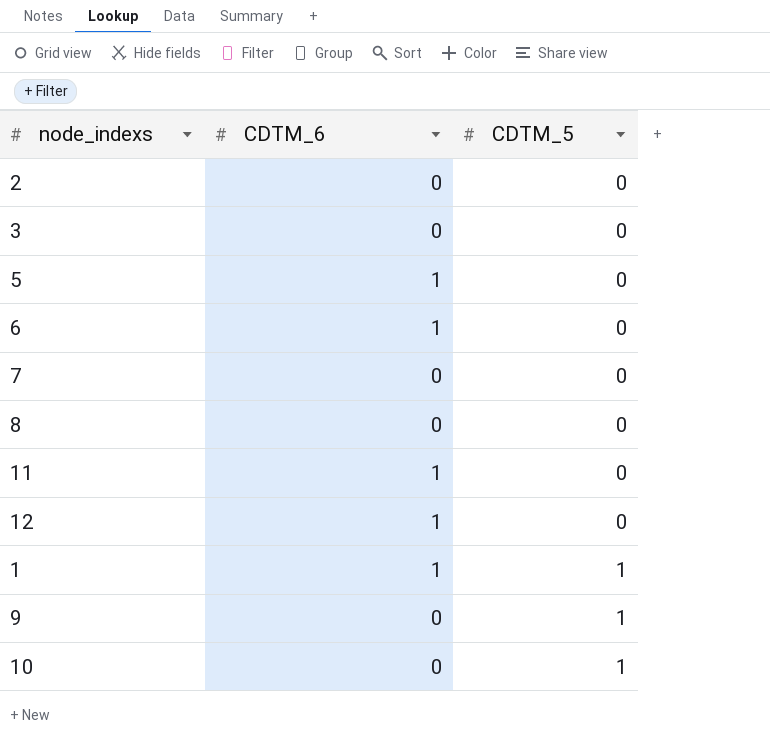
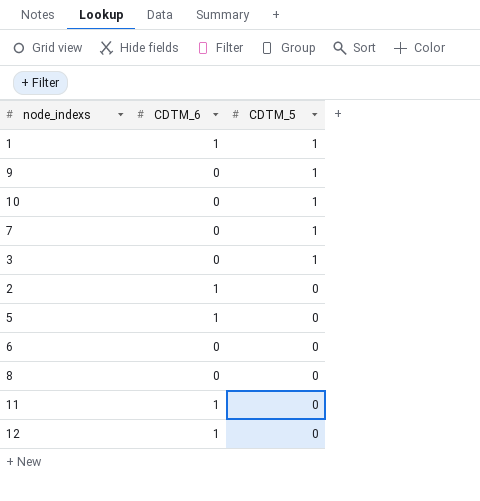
row order: CDTM_5 ascending -> CDTM_5 descending
7 | CDTM_5: 0 -> 1
3 | CDTM_5: 0 -> 1
2 | CDTM_6: 0 -> 1
6 | CDTM_6: 1 -> 0

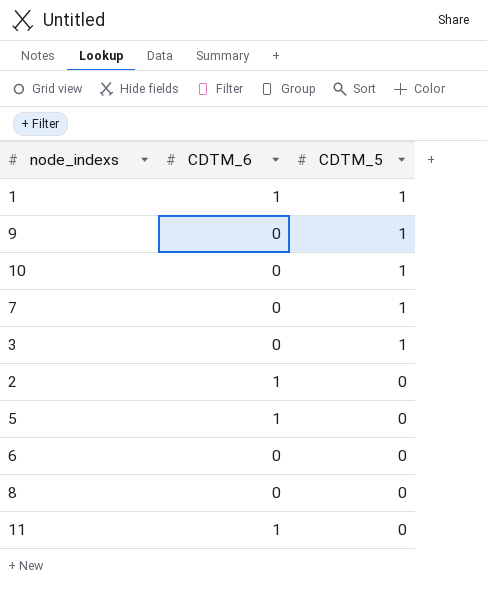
row 12: 1 | 0 -> none

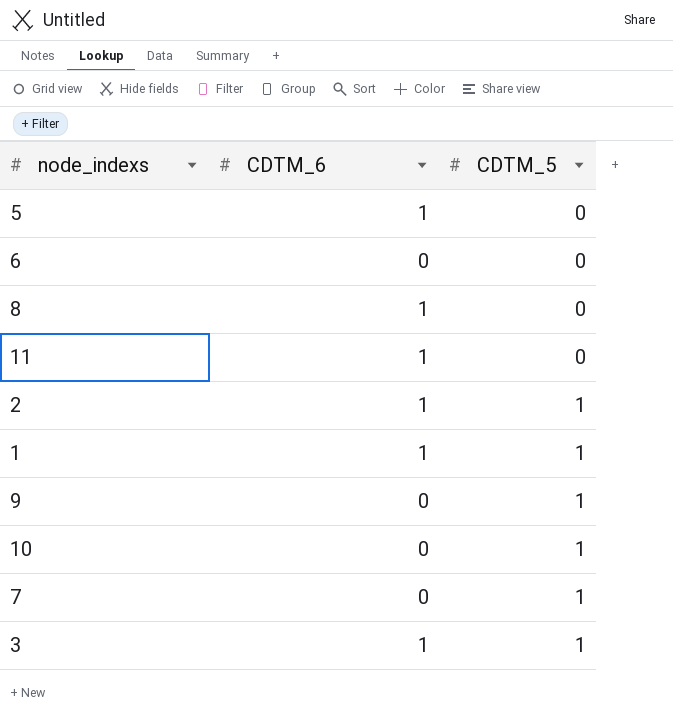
row order: CDTM_5 descending -> CDTM_5 ascending
8 | CDTM_6: 0 -> 1
2 | CDTM_5: 0 -> 1
3 | CDTM_6: 0 -> 1

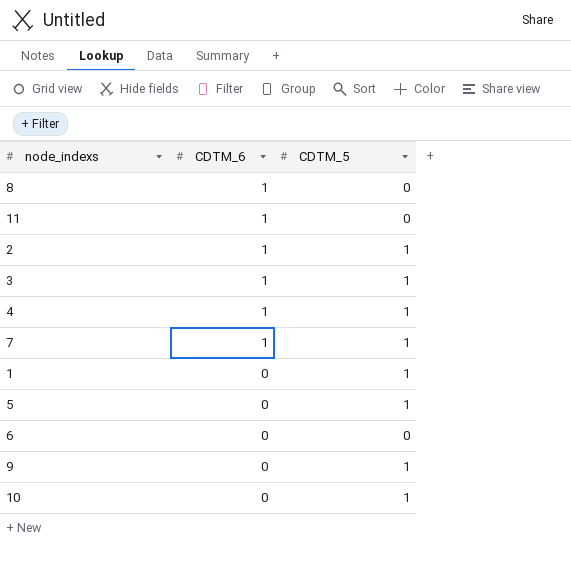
row order: CDTM_5 ascending -> CDTM_6 descending
row 4: none -> 1 | 1
7 | CDTM_6: 0 -> 1
1 | CDTM_6: 1 -> 0
5 | CDTM_6: 1 -> 0
5 | CDTM_5: 0 -> 1

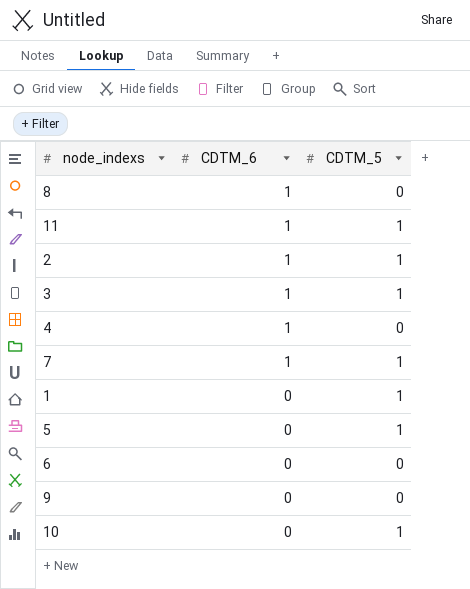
11 | CDTM_5: 0 -> 1
4 | CDTM_5: 1 -> 0
9 | CDTM_5: 1 -> 0

